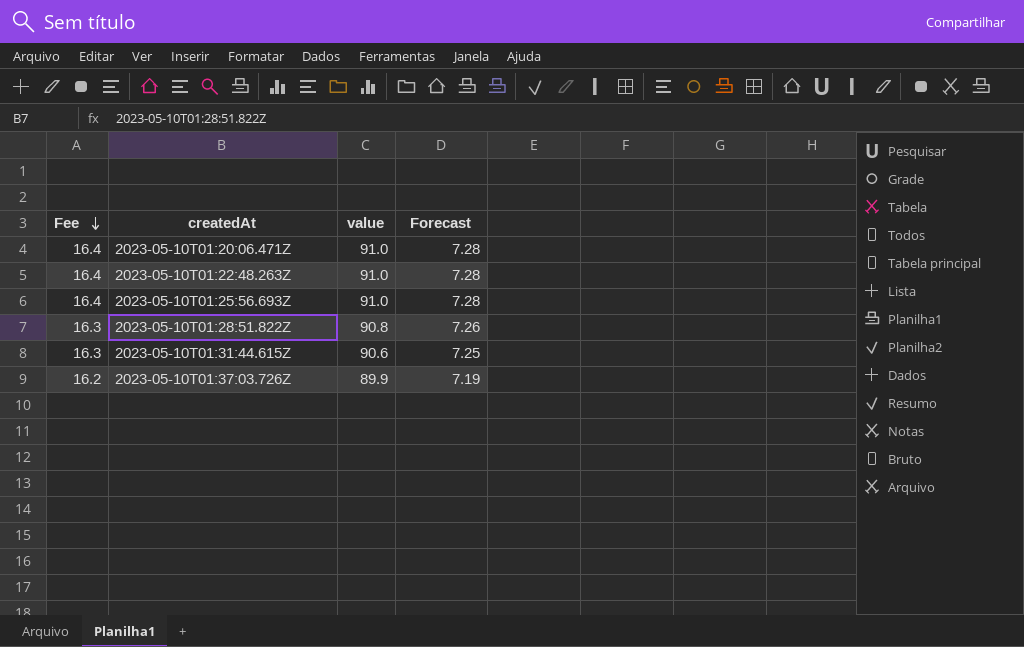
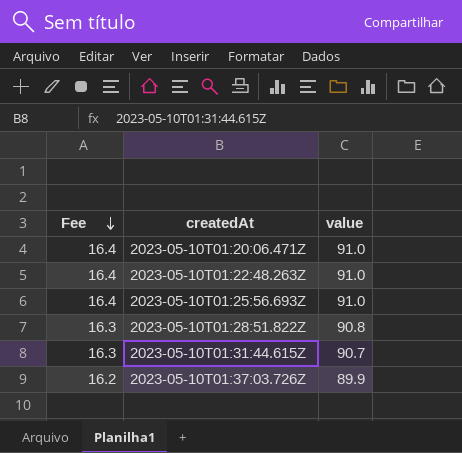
column Forecast | formula: [value] * 0.08 -> none
2023-05-10T01:31:44.615Z | value: 90.6 -> 90.7

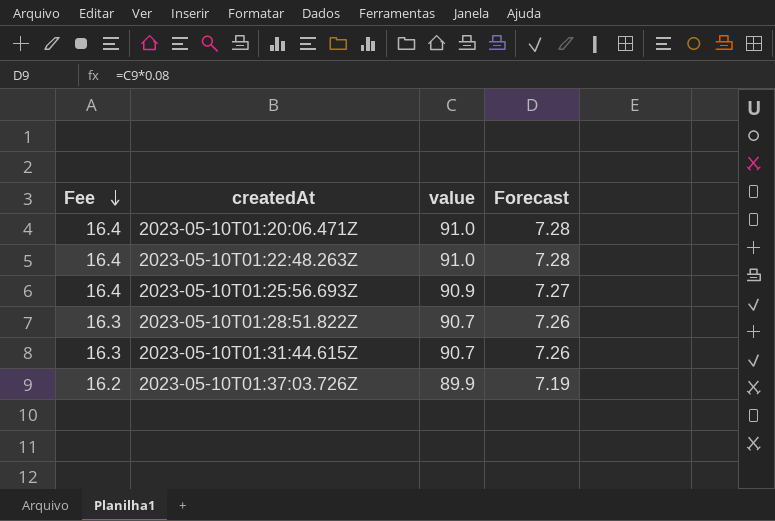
column Forecast | formula: none -> [value] * 0.08
2023-05-10T01:25:56.693Z | value: 91.0 -> 90.9
2023-05-10T01:28:51.822Z | value: 90.8 -> 90.7

